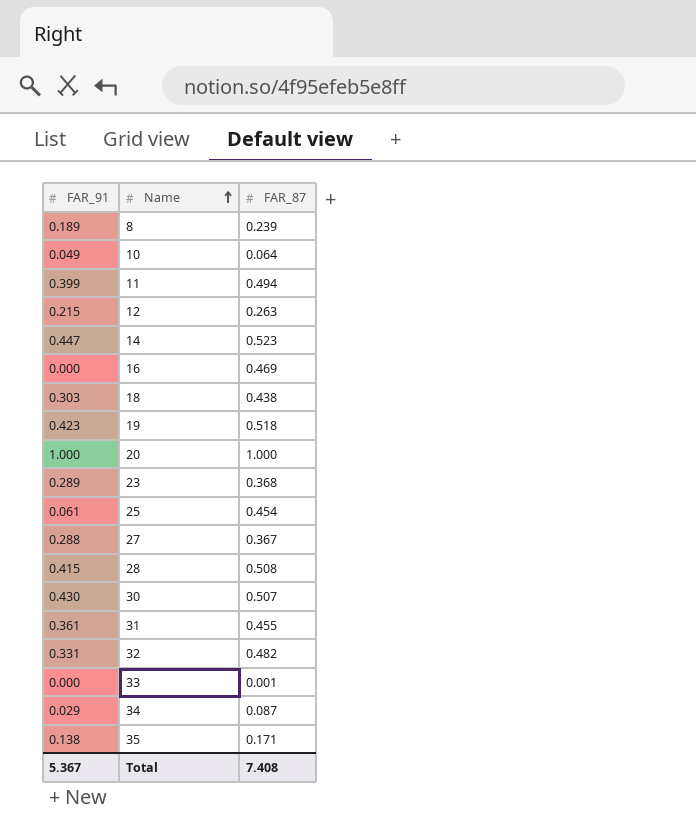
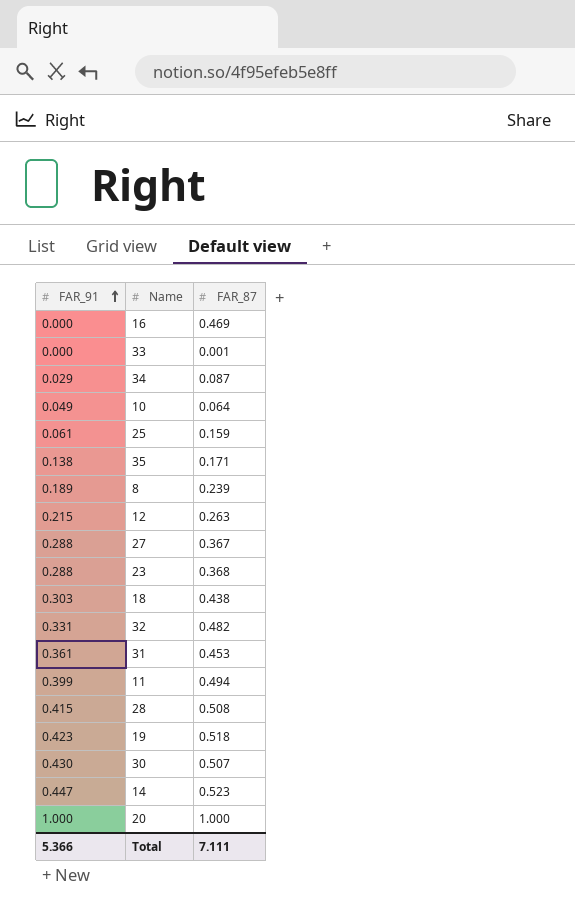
row order: Name ascending -> FAR_91 ascending
25 | FAR_87: 0.454 -> 0.159
23 | FAR_91: 0.289 -> 0.288
31 | FAR_87: 0.455 -> 0.453
Total | FAR_91: 5.367 -> 5.366
Total | FAR_87: 7.408 -> 7.111

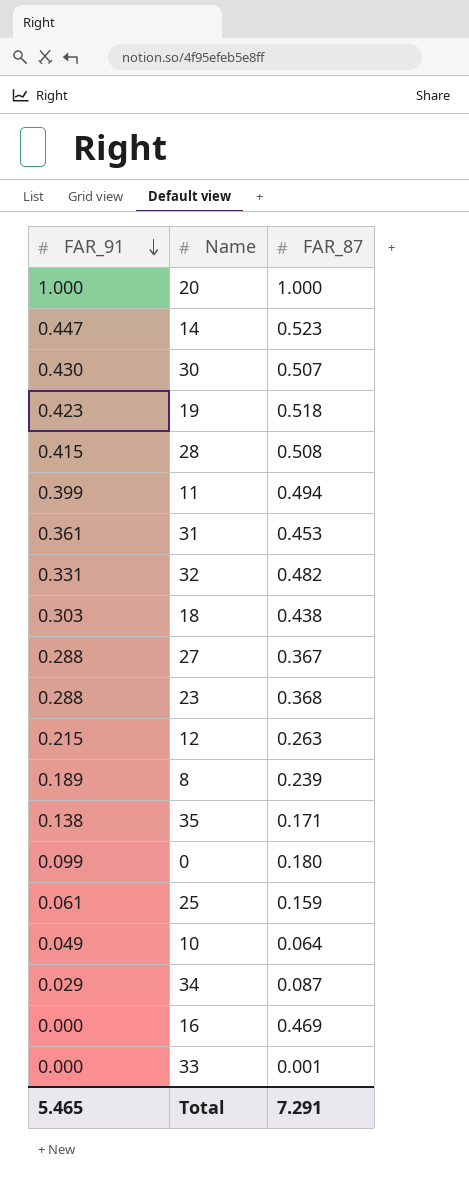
row order: FAR_91 ascending -> FAR_91 descending
row 0: none -> 0.099 | 0.180
Total | FAR_91: 5.366 -> 5.465
Total | FAR_87: 7.111 -> 7.291

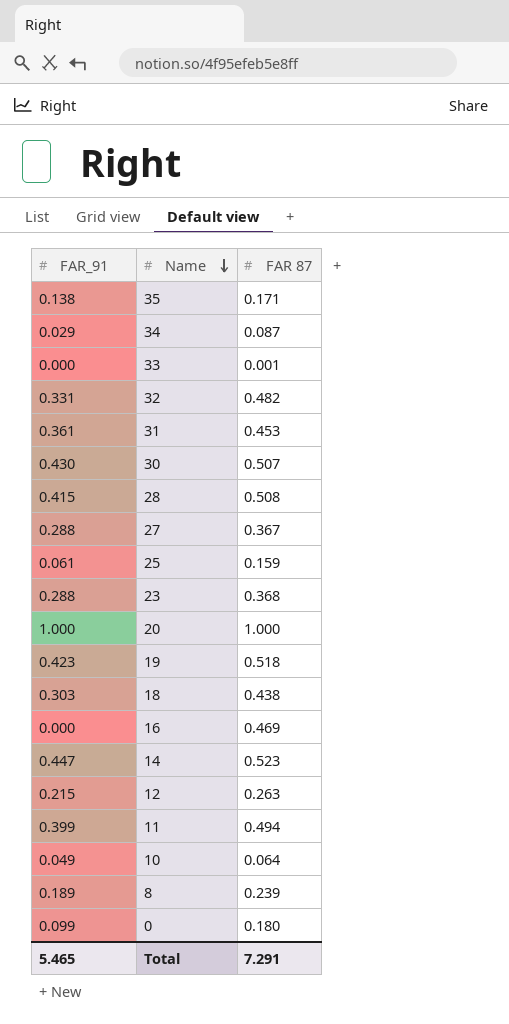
row order: FAR_91 descending -> Name descending
column name: FAR_87 -> FAR 87

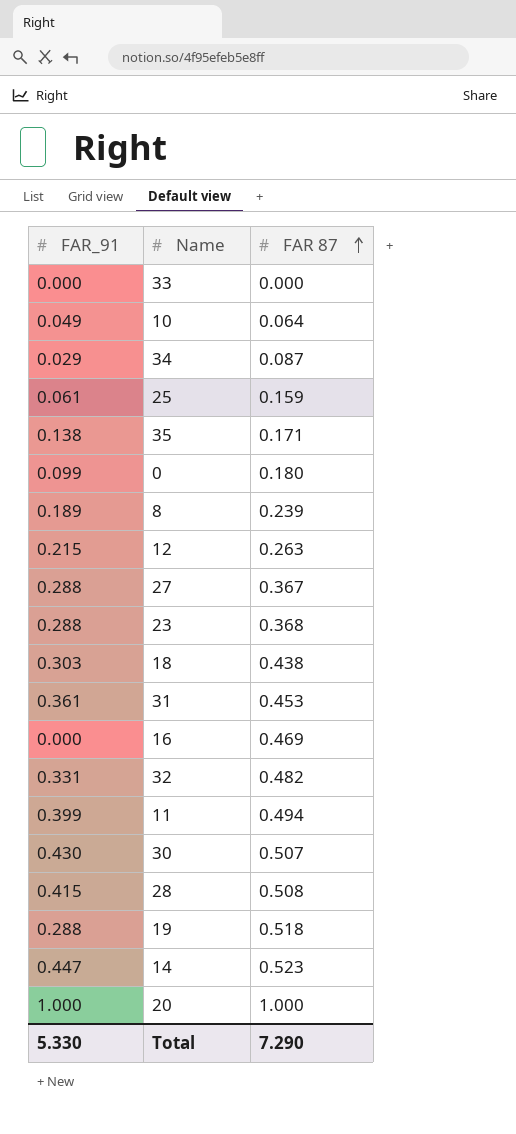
row order: Name descending -> FAR 87 ascending
33 | FAR 87: 0.001 -> 0.000
19 | FAR_91: 0.423 -> 0.288
Total | FAR_91: 5.465 -> 5.330
Total | FAR 87: 7.291 -> 7.290

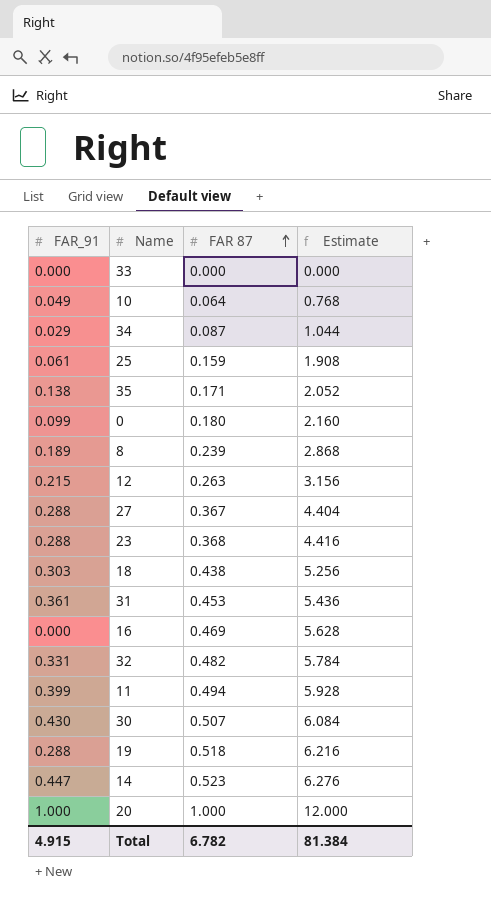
column Estimate | formula: none -> [FAR 87] * 12
row 28: 0.415 | 0.508 -> none
Total | FAR_91: 5.330 -> 4.915
Total | FAR 87: 7.290 -> 6.782

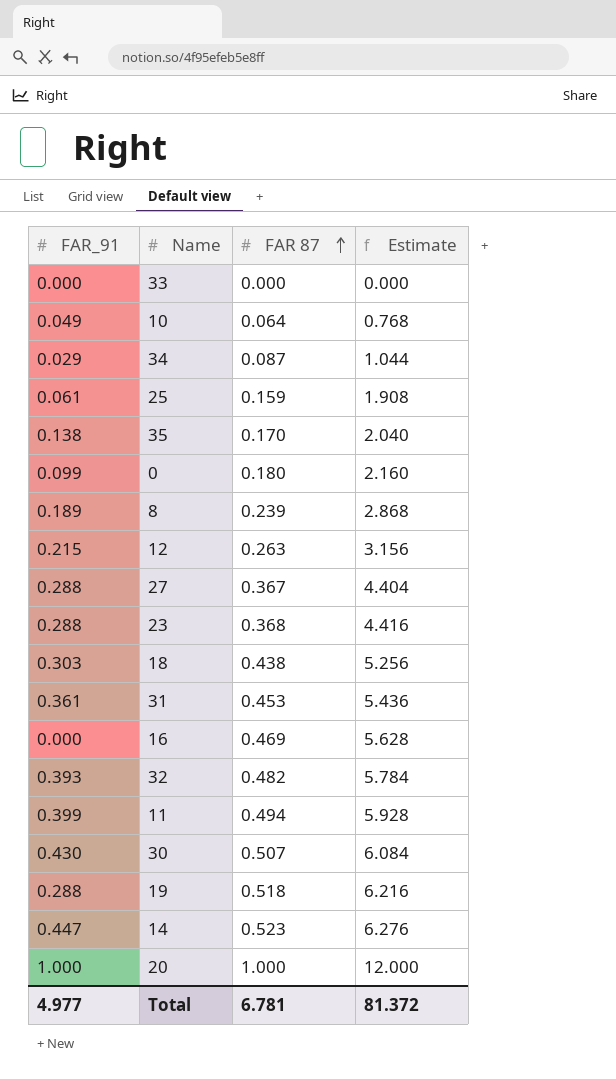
35 | FAR 87: 0.171 -> 0.170
35 | Estimate: 2.052 -> 2.040
32 | FAR_91: 0.331 -> 0.393
Total | FAR_91: 4.915 -> 4.977
Total | FAR 87: 6.782 -> 6.781
Total | Estimate: 81.384 -> 81.372

